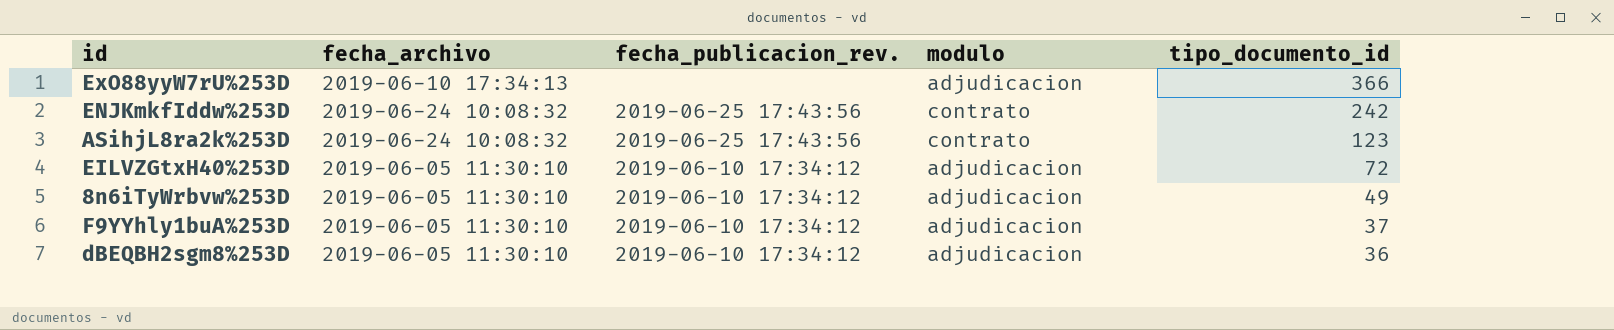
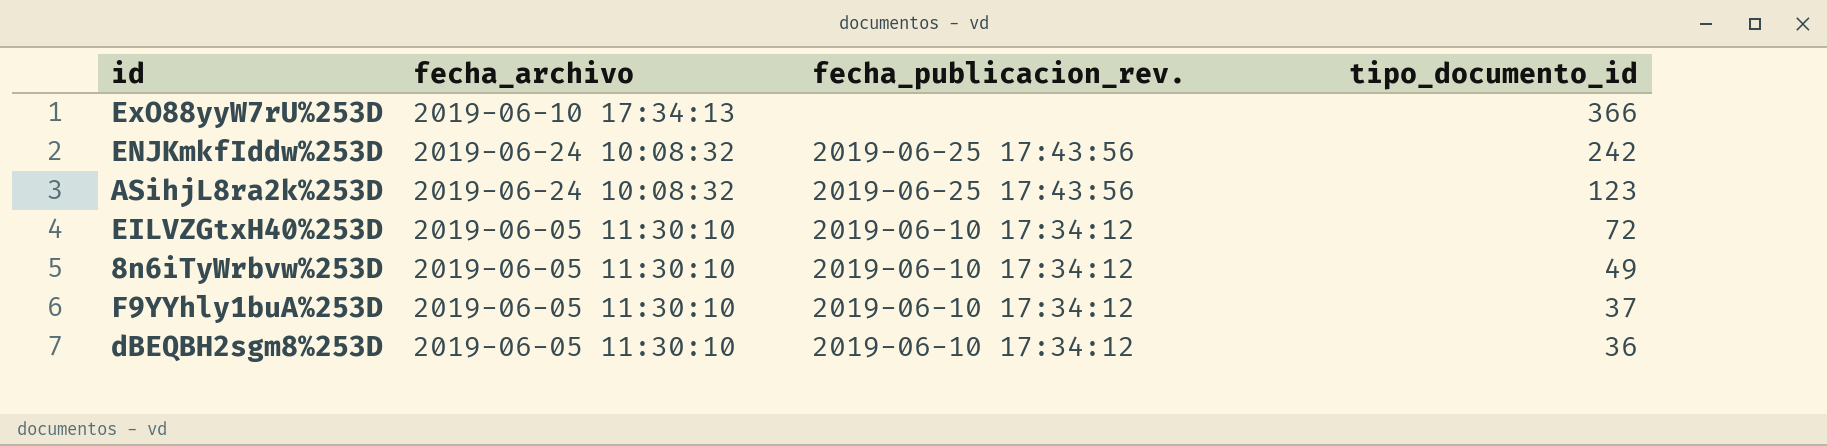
column modulo | position: 4 -> none

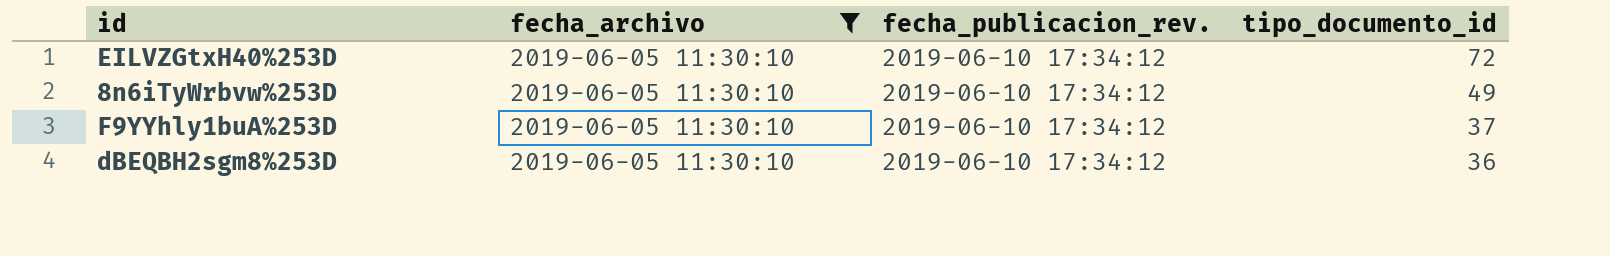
filter: none -> fecha_archivo = 2019-06-05 11:30:10

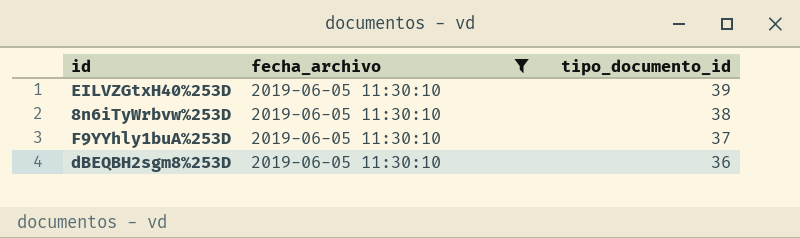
column fecha_publicacion_rev. | position: 3 -> none
EILVZGtxH40%253D | tipo_documento_id: 72 -> 39
8n6iTyWrbvw%253D | tipo_documento_id: 49 -> 38

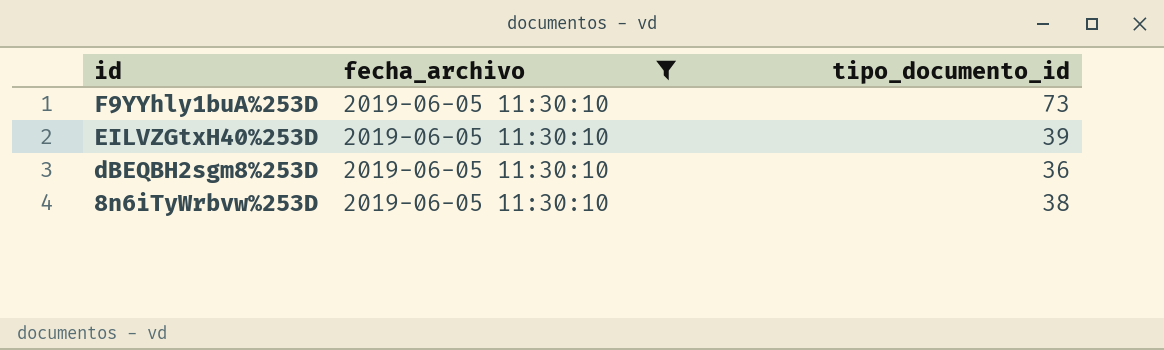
row order: tipo_documento_id descending -> id descending
F9YYhly1buA%253D | tipo_documento_id: 37 -> 73

